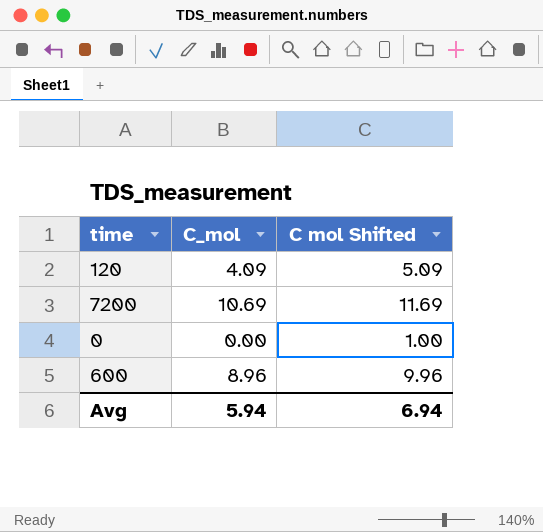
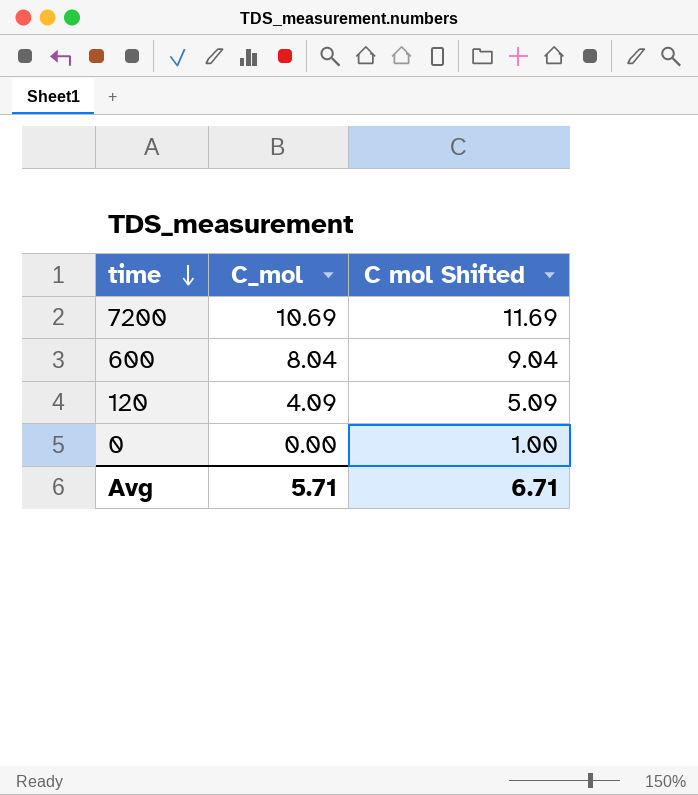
row order: none -> time descending
600 | C_mol: 8.96 -> 8.04
600 | C mol Shifted: 9.96 -> 9.04
Avg | C_mol: 5.94 -> 5.71
Avg | C mol Shifted: 6.94 -> 6.71

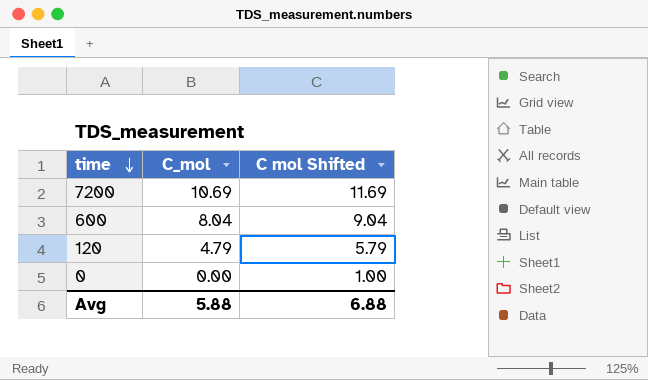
120 | C_mol: 4.09 -> 4.79
120 | C mol Shifted: 5.09 -> 5.79
Avg | C_mol: 5.71 -> 5.88
Avg | C mol Shifted: 6.71 -> 6.88

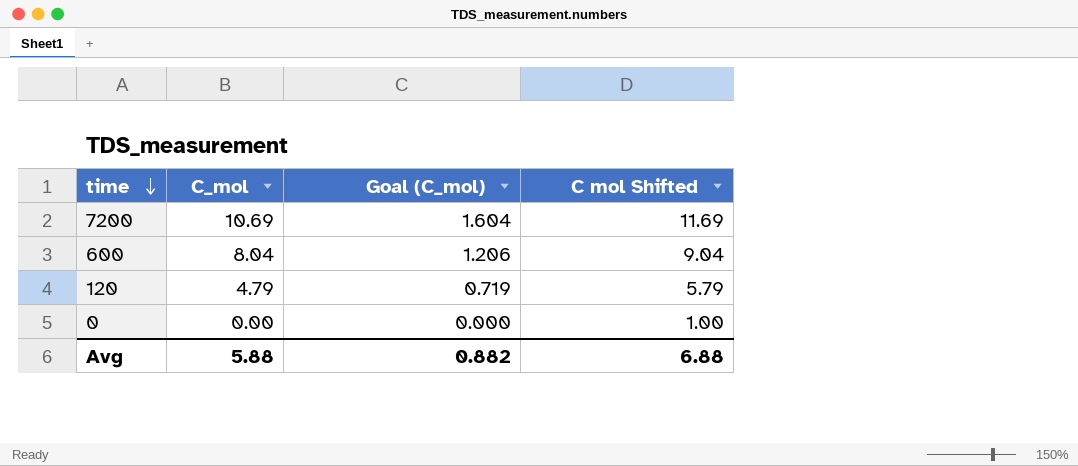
column Goal (C_mol) | formula: none -> [C_mol] * 0.15

